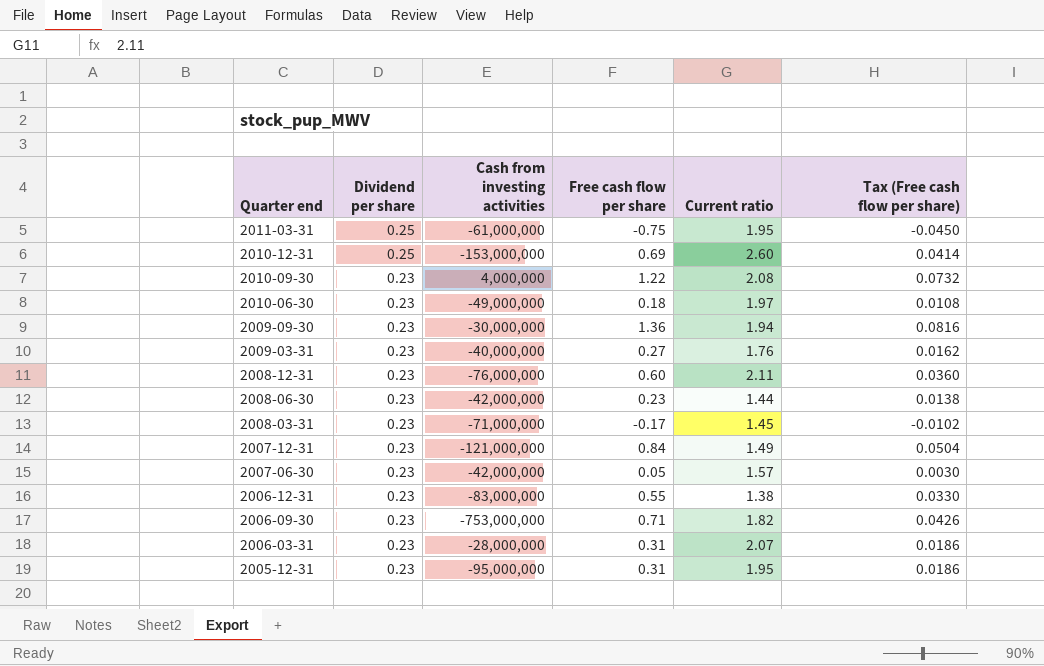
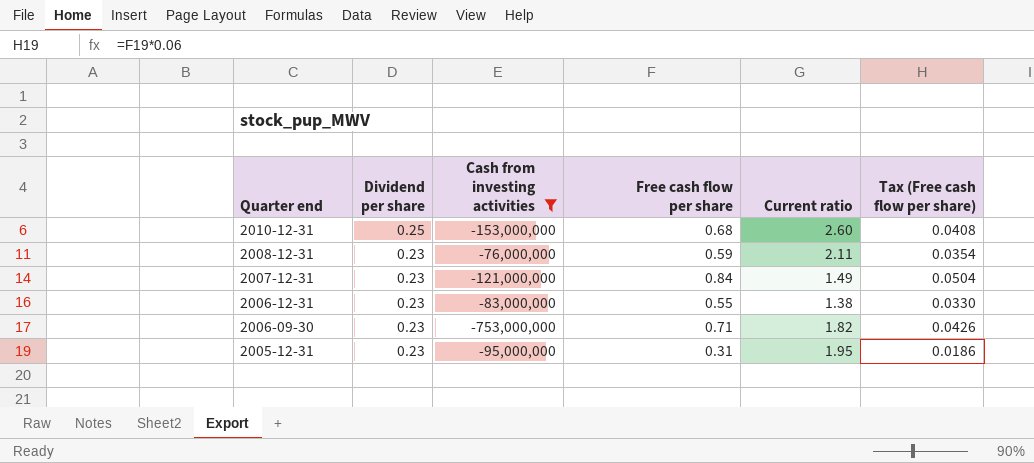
filter: none -> Cash from investing activities <= -76,000,000
2010-12-31 | Free cash flow per share: 0.69 -> 0.68
2010-12-31 | Tax (Free cash flow per share): 0.0414 -> 0.0408
2008-12-31 | Free cash flow per share: 0.60 -> 0.59
2008-12-31 | Tax (Free cash flow per share): 0.0360 -> 0.0354

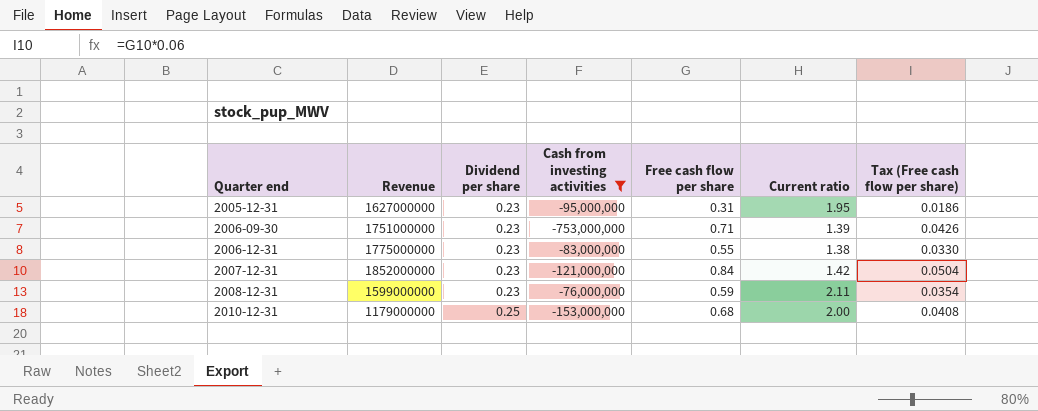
row order: Quarter end descending -> Quarter end ascending
column Revenue | position: none -> 2
2006-09-30 | Current ratio: 1.82 -> 1.39
2007-12-31 | Current ratio: 1.49 -> 1.42
2010-12-31 | Current ratio: 2.60 -> 2.00

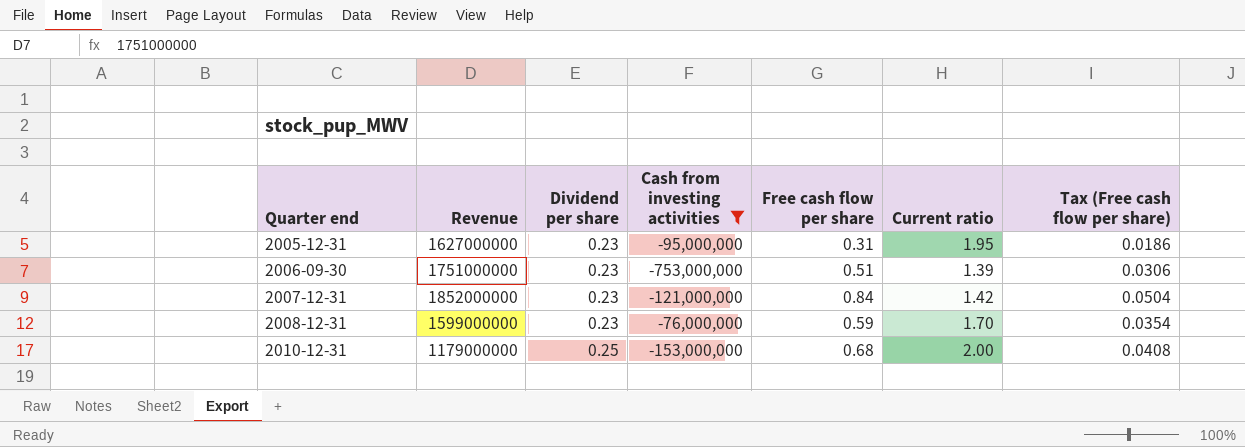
row 2006-12-31: 1775000000 | 0.23 | -83,000,000 | 0.55 | 1.38 | 0.0330 -> none
2006-09-30 | Free cash flow per share: 0.71 -> 0.51
2006-09-30 | Tax (Free cash flow per share): 0.0426 -> 0.0306
2008-12-31 | Current ratio: 2.11 -> 1.70

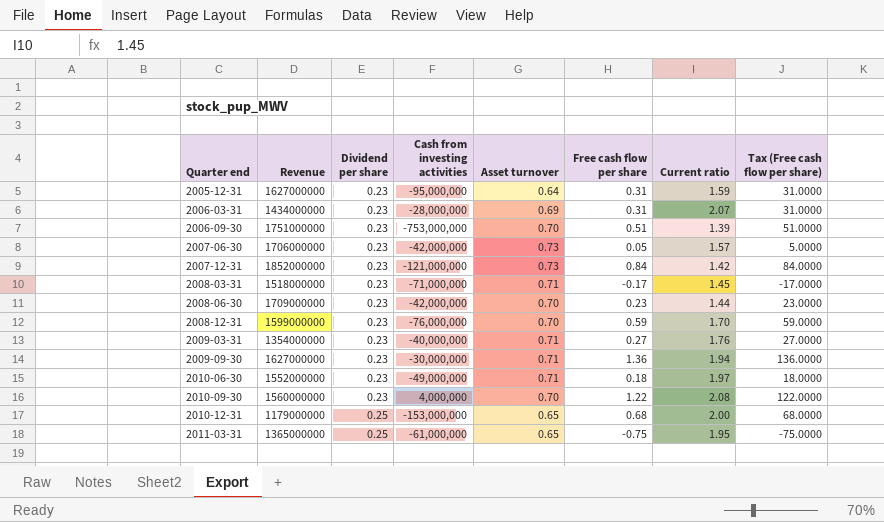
filter: Cash from investing activities <= -76,000,000 -> none
column Asset turnover | position: none -> 5
column Tax (Free cash flow per share) | formula: [Free cash flow per share] * 0.06 -> [Free cash flow per share] * 100
2005-12-31 | Current ratio: 1.95 -> 1.59

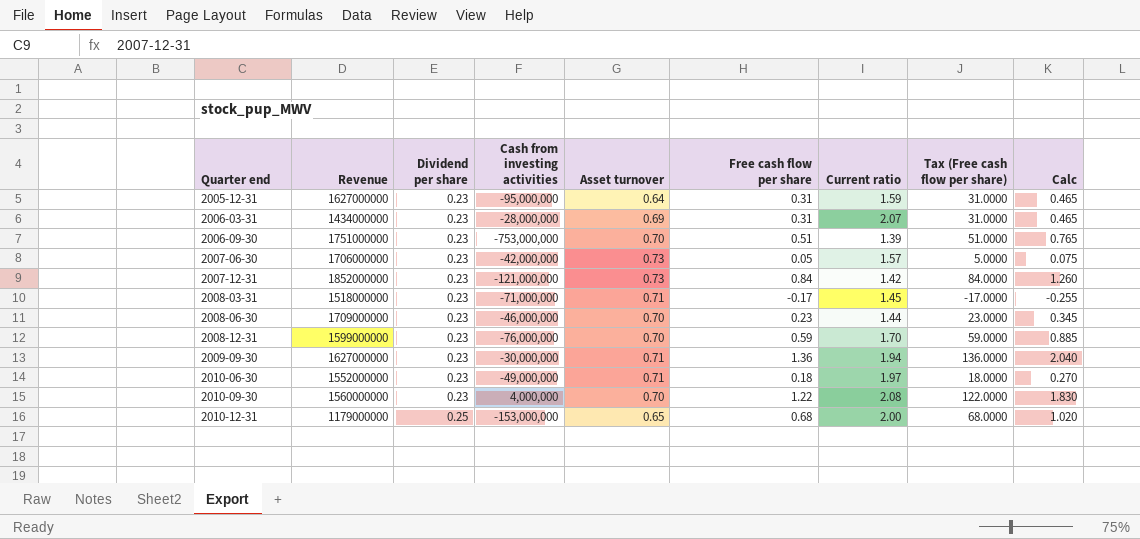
column Calc | formula: none -> [Free cash flow per share] * 1.5
row 2009-03-31: 1354000000 | 0.23 | -40,000,000 | 0.71 | 0.27 | 1.76 | 27.0000 -> none
row 2011-03-31: 1365000000 | 0.25 | -61,000,000 | 0.65 | -0.75 | 1.95 | -75.0000 -> none
2008-06-30 | Cash from investing activities: -42,000,000 -> -46,000,000

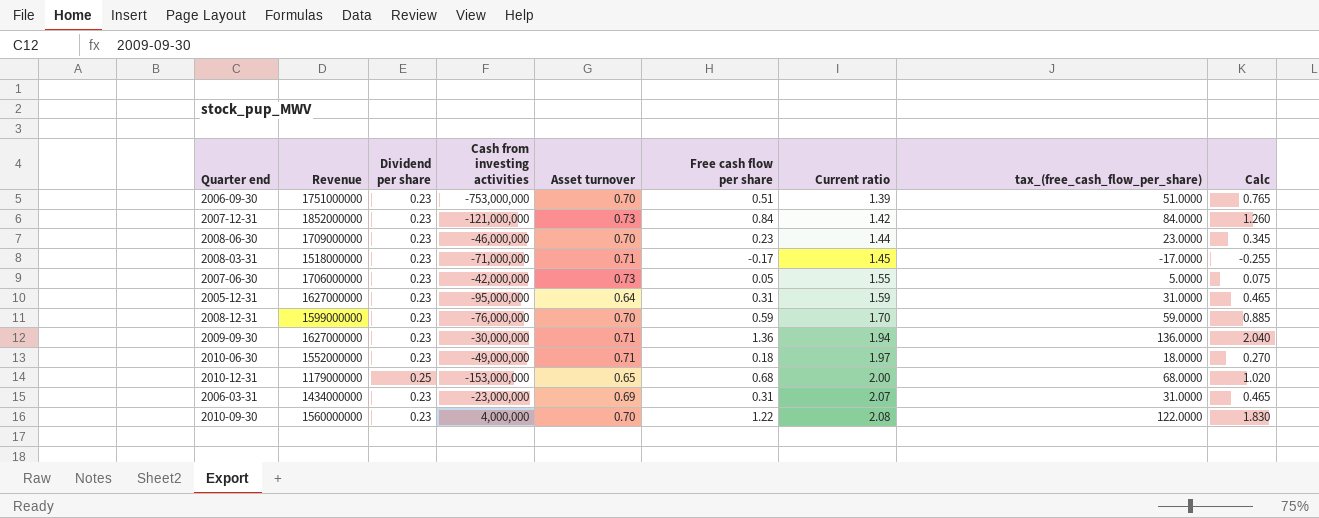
row order: Quarter end ascending -> Current ratio ascending
column name: Tax (Free cash flow per share) -> tax_(free_cash_flow_per_share)
2007-06-30 | Current ratio: 1.57 -> 1.55
2006-03-31 | Cash from investing activities: -28,000,000 -> -23,000,000

